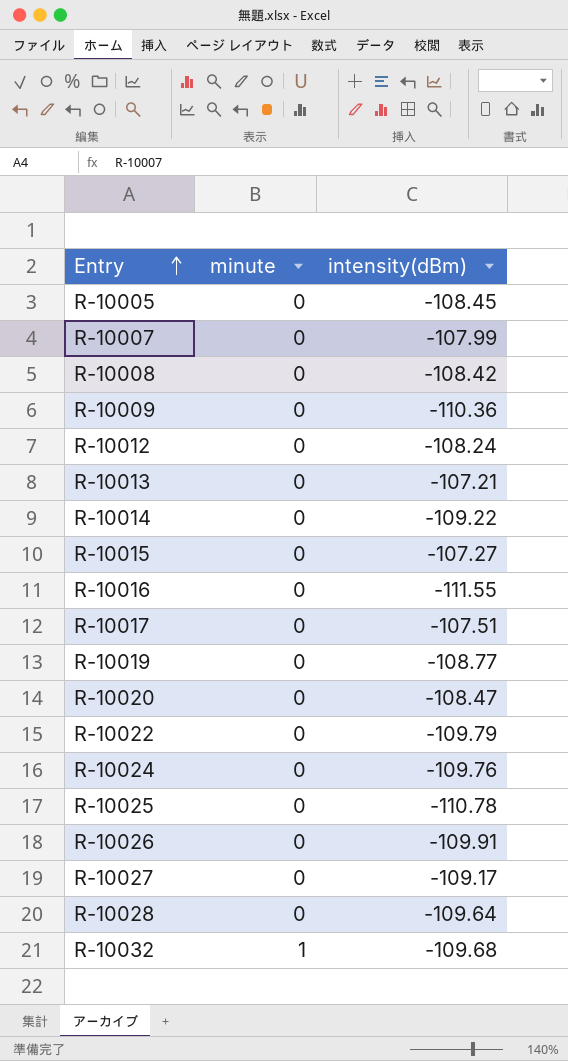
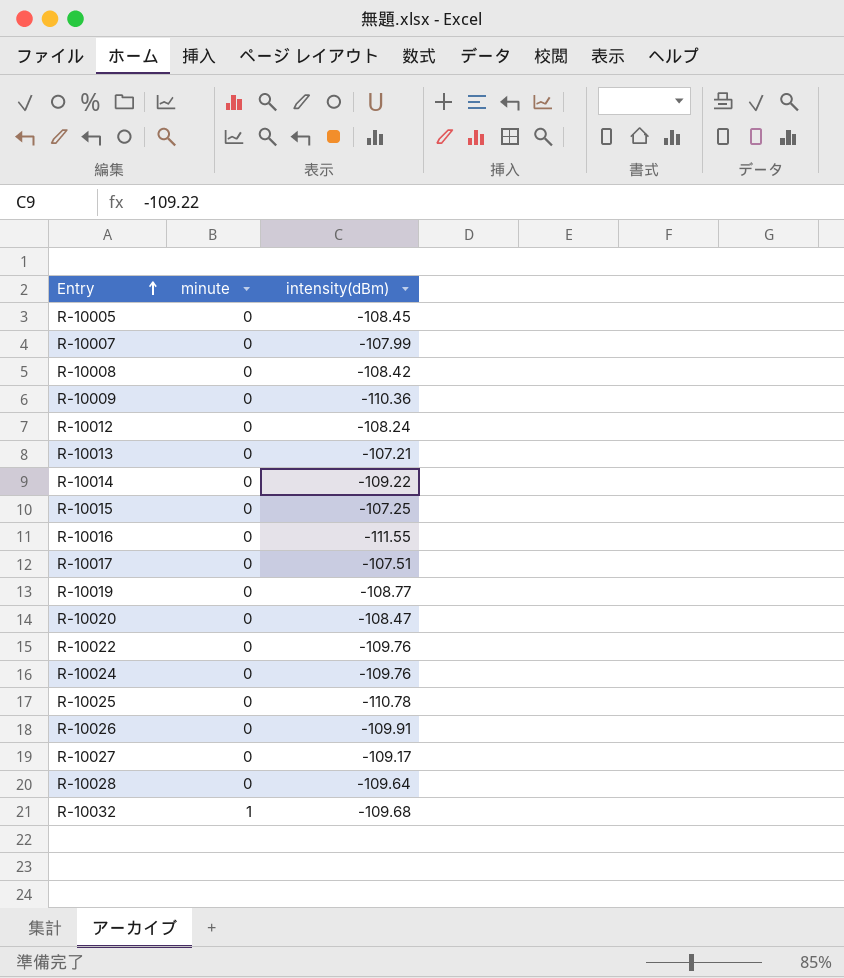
R-10015 | intensity(dBm): -107.27 -> -107.25
R-10022 | intensity(dBm): -109.79 -> -109.76

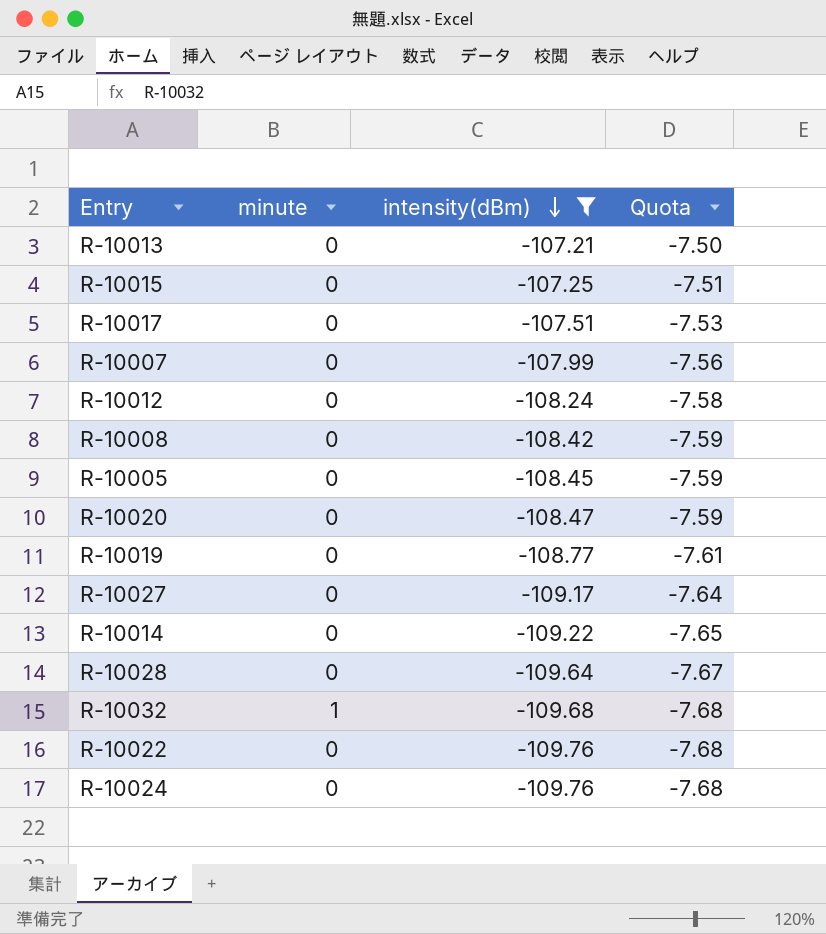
filter: none -> intensity(dBm) >= -109.76
row order: Entry ascending -> intensity(dBm) descending
column Quota | formula: none -> [intensity(dBm)] * 0.07

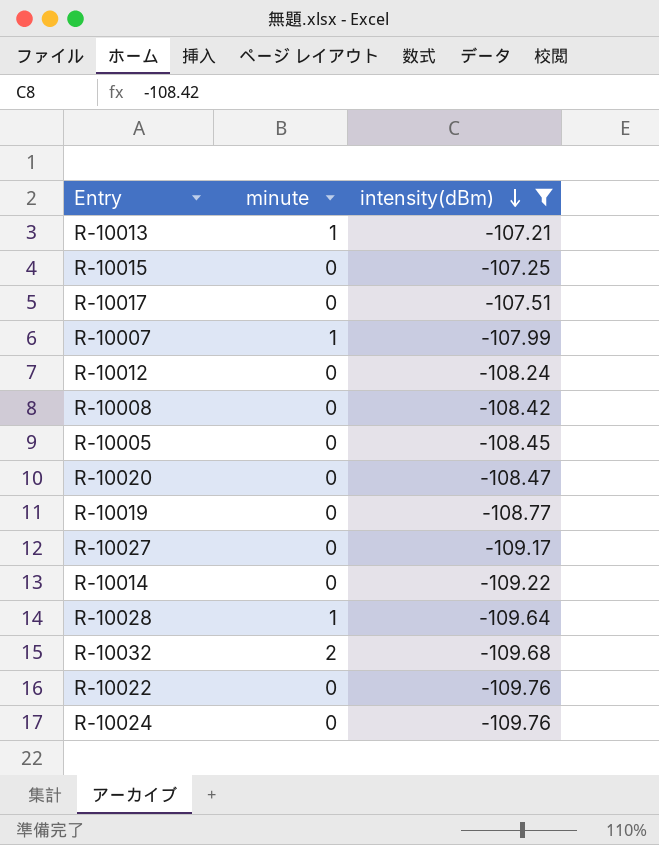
column Quota | formula: [intensity(dBm)] * 0.07 -> none
R-10013 | minute: 0 -> 1
R-10007 | minute: 0 -> 1
R-10028 | minute: 0 -> 1
R-10032 | minute: 1 -> 2

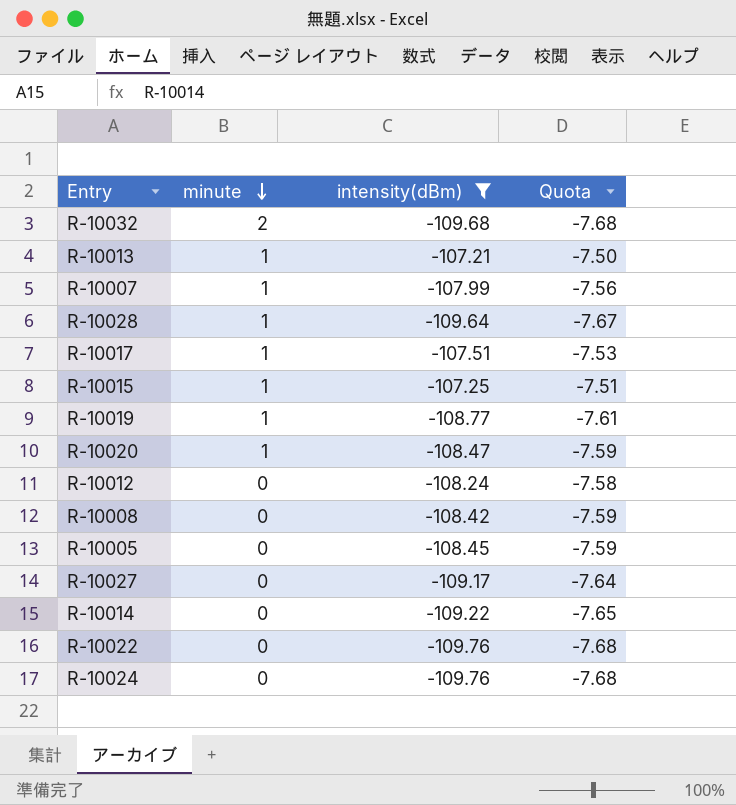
row order: intensity(dBm) descending -> minute descending
column Quota | formula: none -> [intensity(dBm)] * 0.07
R-10017 | minute: 0 -> 1
R-10015 | minute: 0 -> 1
R-10019 | minute: 0 -> 1
R-10020 | minute: 0 -> 1

